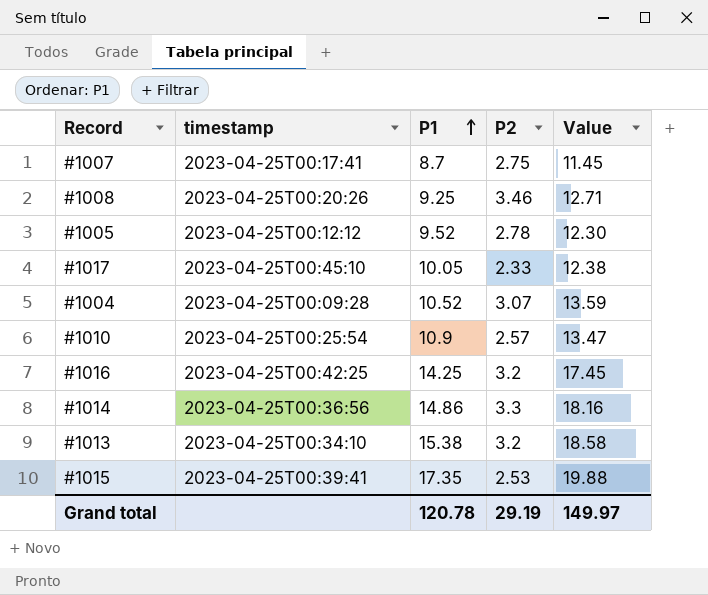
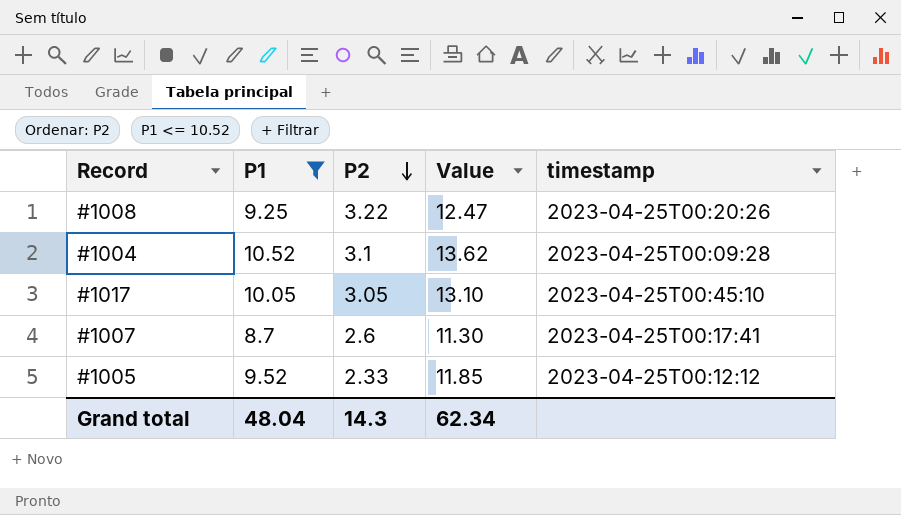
filter: none -> P1 <= 10.52
row order: P1 ascending -> P2 descending
column timestamp | position: 2 -> 5
#1008 | P2: 3.46 -> 3.22
#1008 | Value: 12.71 -> 12.47
#1004 | P2: 3.07 -> 3.1
#1004 | Value: 13.59 -> 13.62
#1017 | P2: 2.33 -> 3.05
#1017 | Value: 12.38 -> 13.10
#1007 | P2: 2.75 -> 2.6
#1007 | Value: 11.45 -> 11.30
#1005 | P2: 2.78 -> 2.33
#1005 | Value: 12.30 -> 11.85
Grand total | P1: 120.78 -> 48.04
Grand total | P2: 29.19 -> 14.3
Grand total | Value: 149.97 -> 62.34

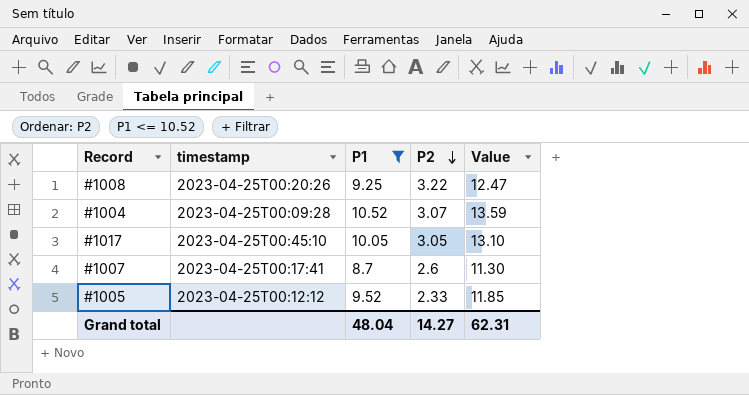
column timestamp | position: 5 -> 2
#1004 | P2: 3.1 -> 3.07
#1004 | Value: 13.62 -> 13.59
Grand total | P2: 14.3 -> 14.27
Grand total | Value: 62.34 -> 62.31

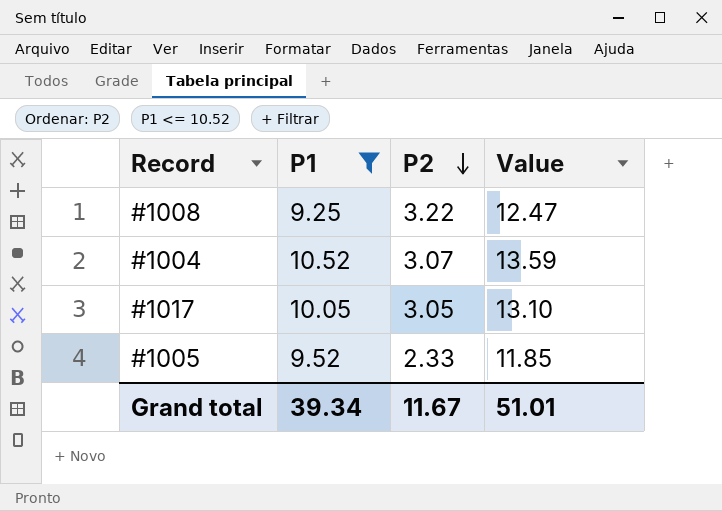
column timestamp | position: 2 -> none
row #1007: 2023-04-25T00:17:41 | 8.7 | 2.6 | 11.30 -> none
Grand total | P1: 48.04 -> 39.34
Grand total | P2: 14.27 -> 11.67
Grand total | Value: 62.31 -> 51.01

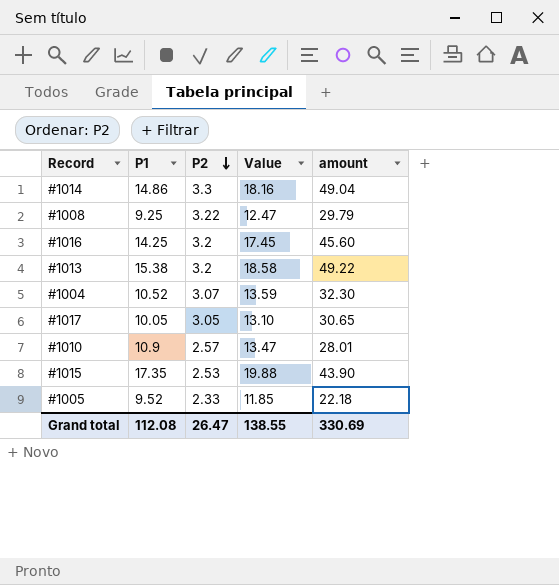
filter: P1 <= 10.52 -> none
column amount | formula: none -> [P1] * [P2]
Grand total | P1: 39.34 -> 112.08
Grand total | P2: 11.67 -> 26.47
Grand total | Value: 51.01 -> 138.55

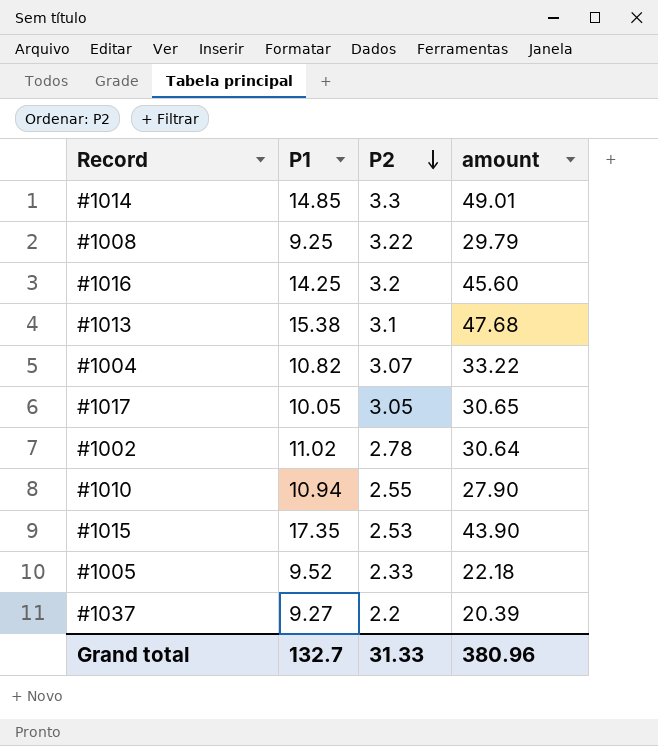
column Value | formula: [P1] + [P2] -> none
#1014 | P1: 14.86 -> 14.85
#1014 | amount: 49.04 -> 49.01
#1013 | P2: 3.2 -> 3.1
#1013 | amount: 49.22 -> 47.68
#1004 | P1: 10.52 -> 10.82
#1004 | amount: 32.30 -> 33.22
row #1002: none -> 11.02 | 2.78 | 30.64
#1010 | P1: 10.9 -> 10.94
#1010 | P2: 2.57 -> 2.55
#1010 | amount: 28.01 -> 27.90
row #1037: none -> 9.27 | 2.2 | 20.39
Grand total | P1: 112.08 -> 132.7
Grand total | P2: 26.47 -> 31.33
Grand total | amount: 330.69 -> 380.96

